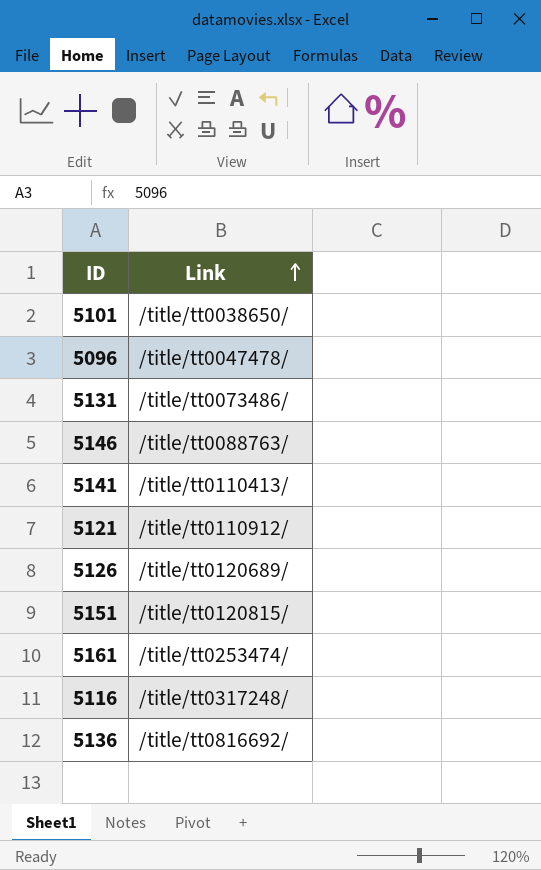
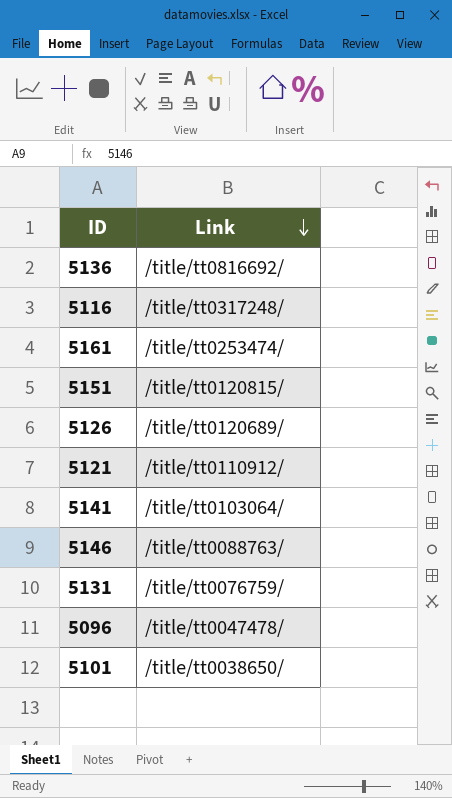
row order: Link ascending -> Link descending
5141 | Link: /title/tt0110413/ -> /title/tt0103064/
5131 | Link: /title/tt0073486/ -> /title/tt0076759/

